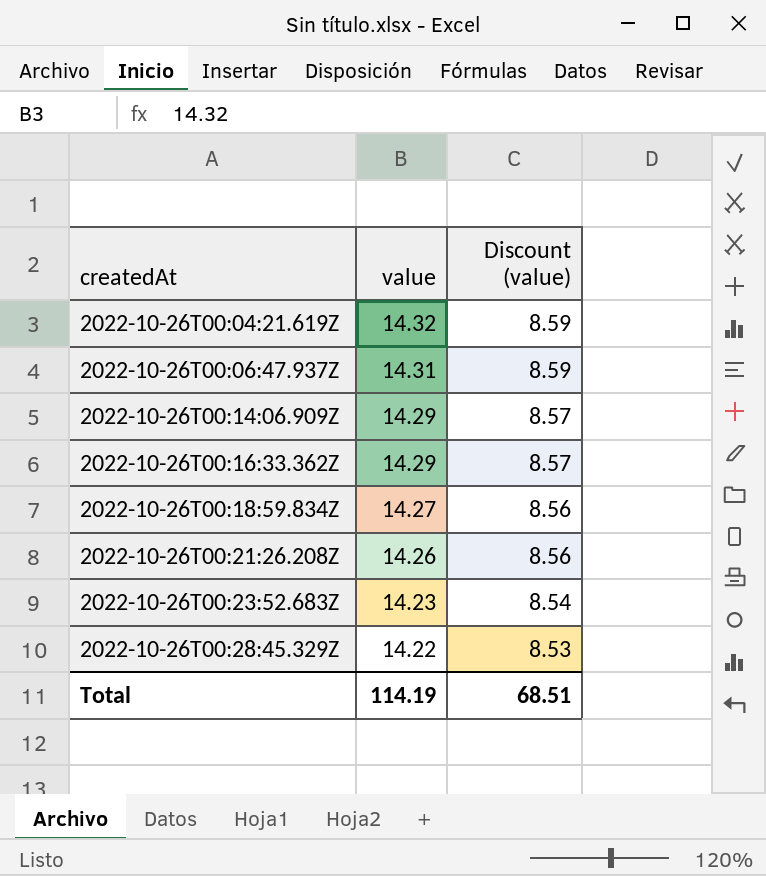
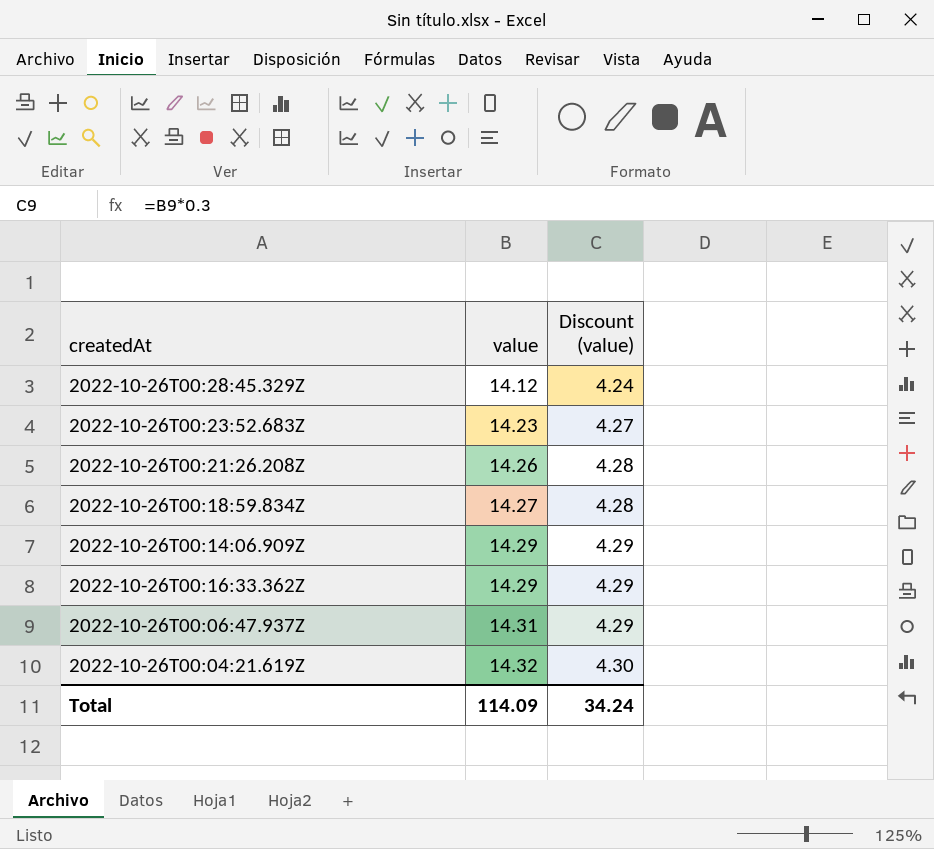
row order: createdAt ascending -> value ascending
column Discount (value) | formula: [value] * 0.6 -> [value] * 0.3
2022-10-26T00:28:45.329Z | value: 14.22 -> 14.12
Total | value: 114.19 -> 114.09
Total | Discount (value): 68.51 -> 34.24

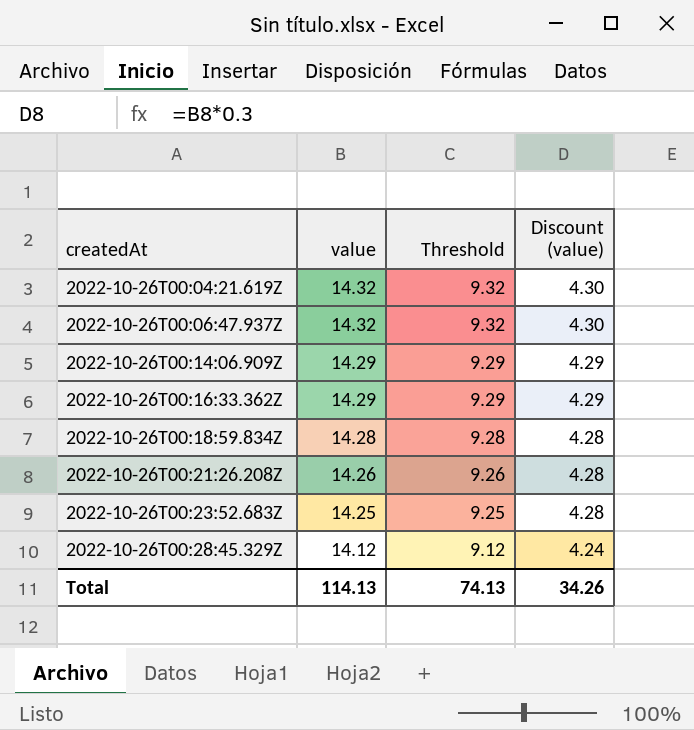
row order: value ascending -> createdAt ascending
column Threshold | formula: none -> [value] - 5
2022-10-26T00:06:47.937Z | value: 14.31 -> 14.32
2022-10-26T00:06:47.937Z | Discount (value): 4.29 -> 4.30
2022-10-26T00:18:59.834Z | value: 14.27 -> 14.28
2022-10-26T00:23:52.683Z | value: 14.23 -> 14.25
2022-10-26T00:23:52.683Z | Discount (value): 4.27 -> 4.28
Total | value: 114.09 -> 114.13
Total | Discount (value): 34.24 -> 34.26

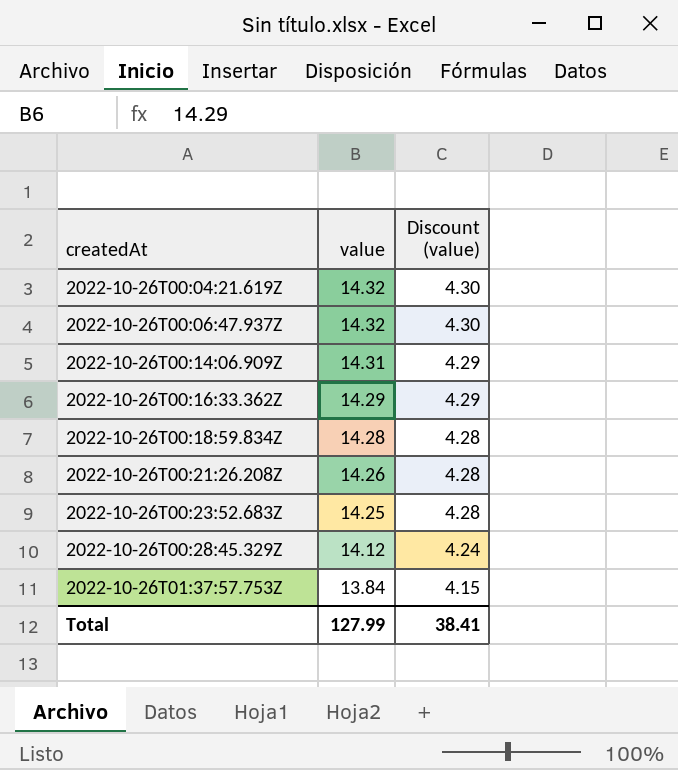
column Threshold | formula: [value] - 5 -> none
2022-10-26T00:14:06.909Z | value: 14.29 -> 14.31
row 2022-10-26T01:37:57.753Z: none -> 13.84 | 4.15
Total | value: 114.13 -> 127.99
Total | Discount (value): 34.26 -> 38.41

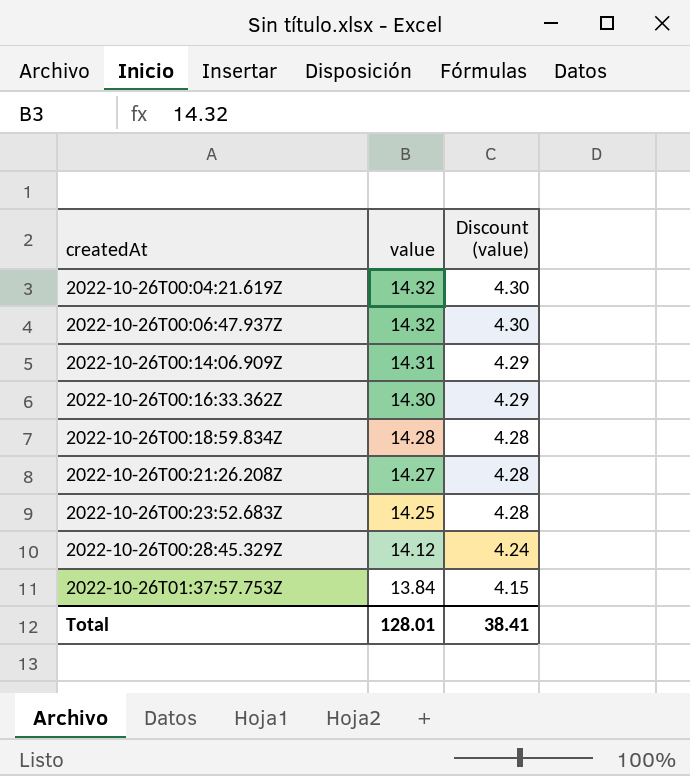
2022-10-26T00:16:33.362Z | value: 14.29 -> 14.30
2022-10-26T00:21:26.208Z | value: 14.26 -> 14.27
Total | value: 127.99 -> 128.01

